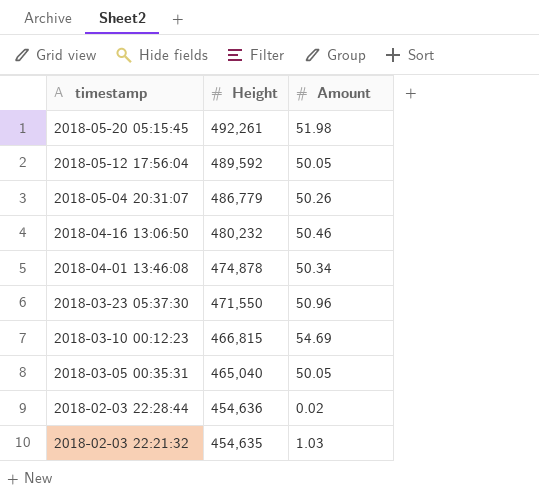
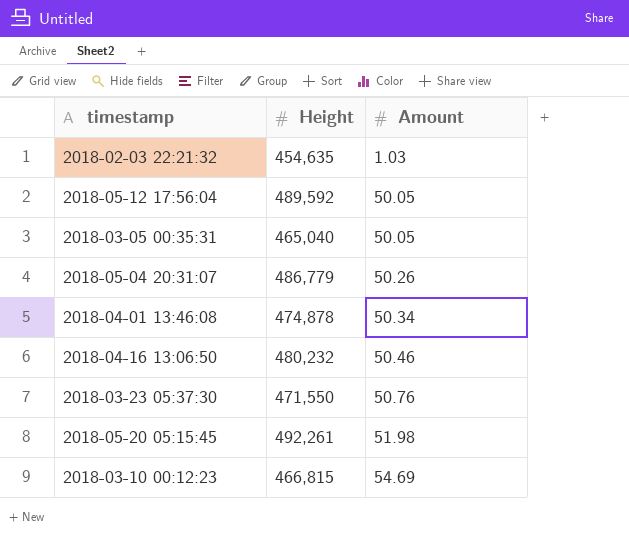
row order: timestamp descending -> Amount ascending
row 2018-02-03 22:28:44: 454,636 | 0.02 -> none
2018-03-23 05:37:30 | Amount: 50.96 -> 50.76

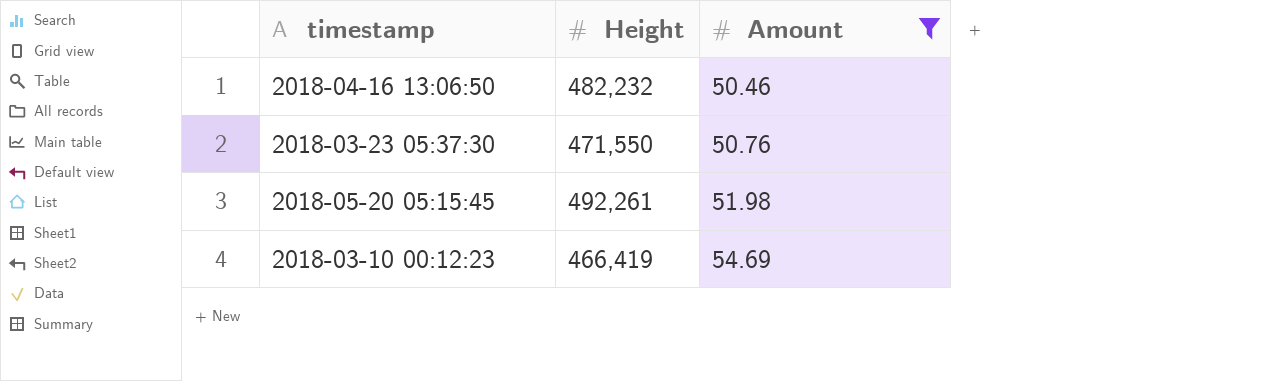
filter: none -> Amount >= 50.46
2018-04-16 13:06:50 | Height: 480,232 -> 482,232
2018-03-10 00:12:23 | Height: 466,815 -> 466,419

